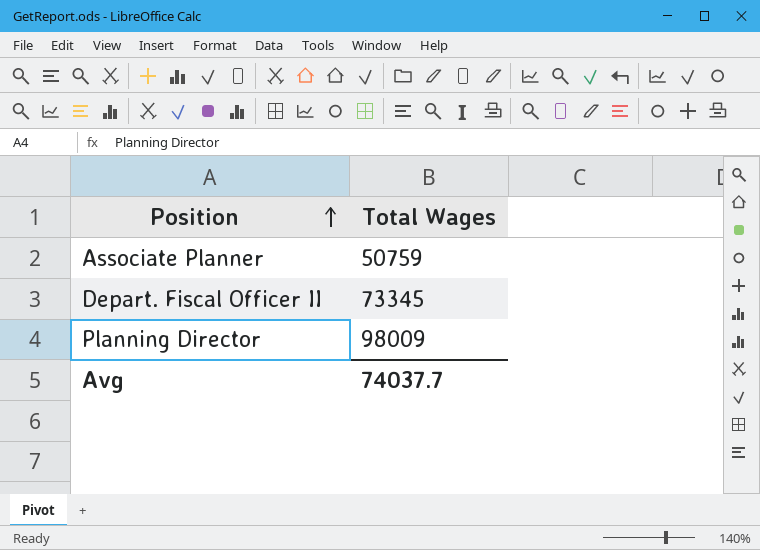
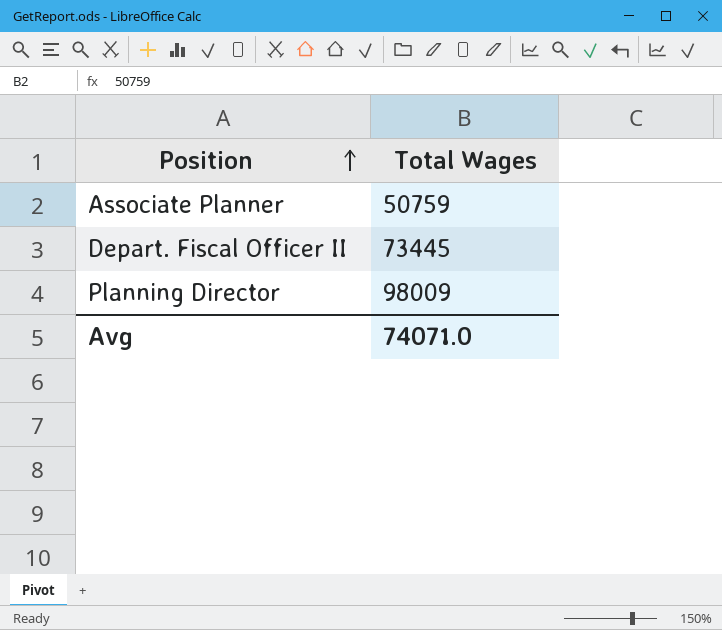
Depart. Fiscal Officer II | Total Wages: 73345 -> 73445
Avg | Total Wages: 74037.7 -> 74071.0

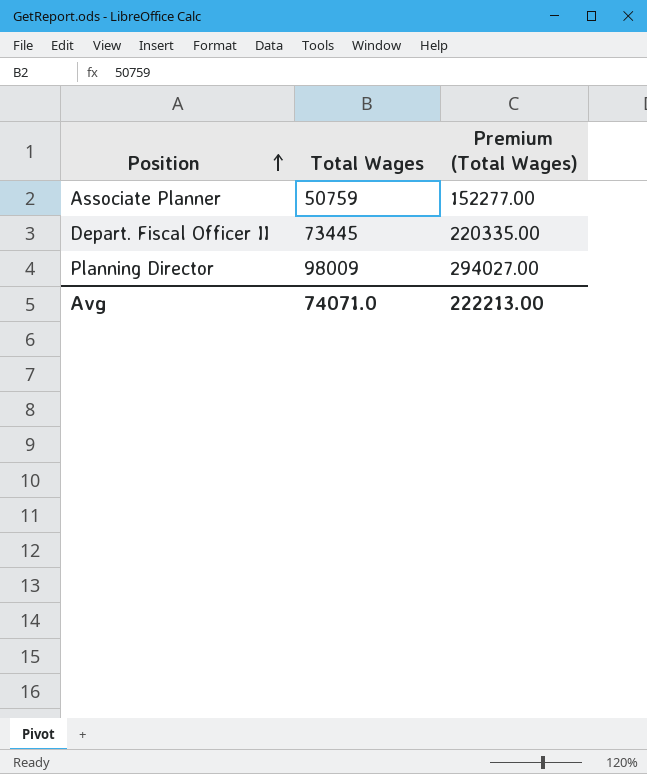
column Premium (Total Wages) | formula: none -> [Total Wages] * 3

